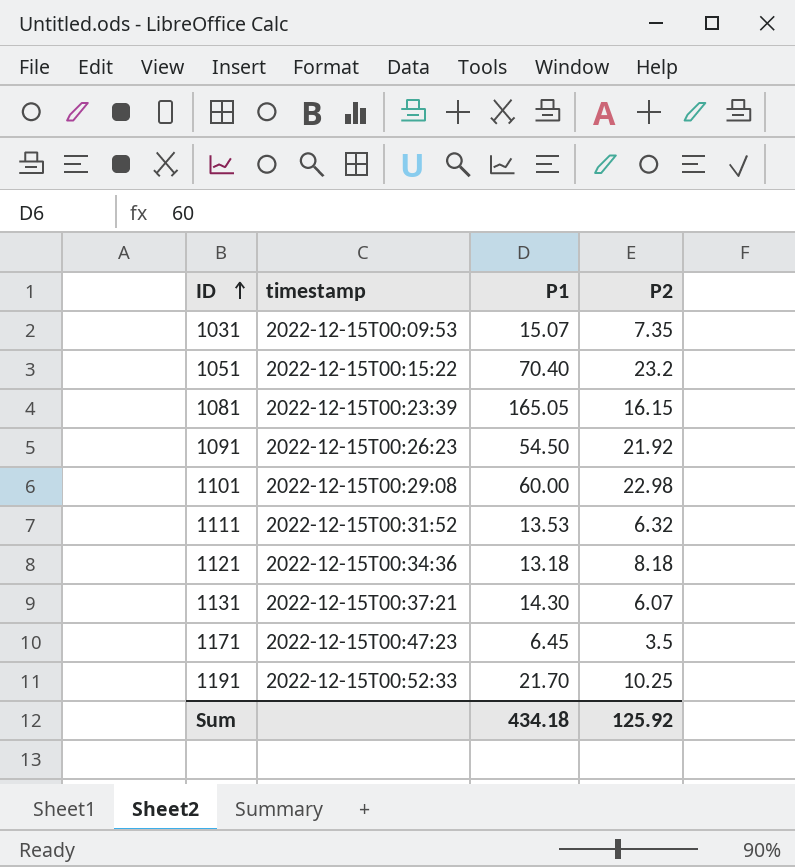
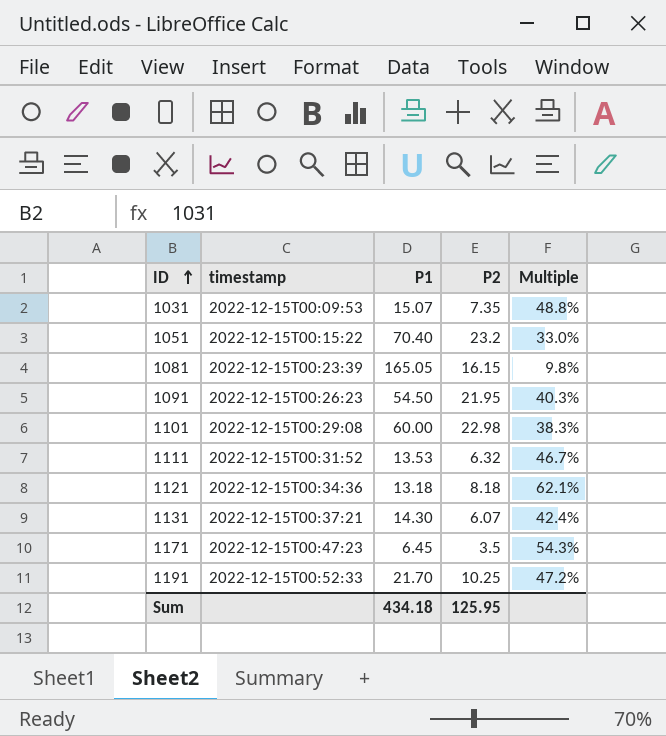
column Multiple | formula: none -> [P2] / [P1]
1091 | P2: 21.92 -> 21.95
Sum | P2: 125.92 -> 125.95

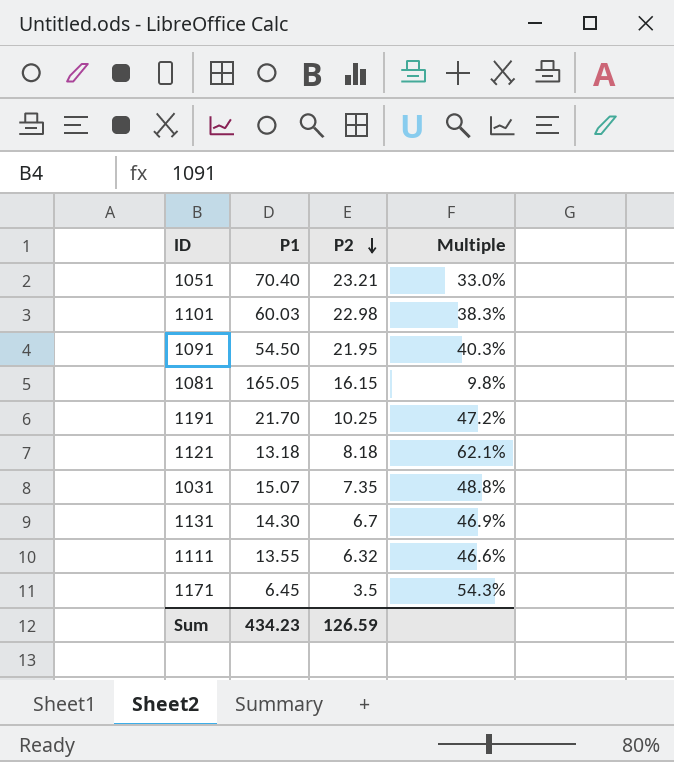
row order: ID ascending -> P2 descending
column timestamp | position: 2 -> none
1051 | P2: 23.2 -> 23.21
1101 | P1: 60.00 -> 60.03
1131 | P2: 6.07 -> 6.7
1131 | Multiple: 42.4% -> 46.9%
1111 | P1: 13.53 -> 13.55
1111 | Multiple: 46.7% -> 46.6%
Sum | P1: 434.18 -> 434.23
Sum | P2: 125.95 -> 126.59

